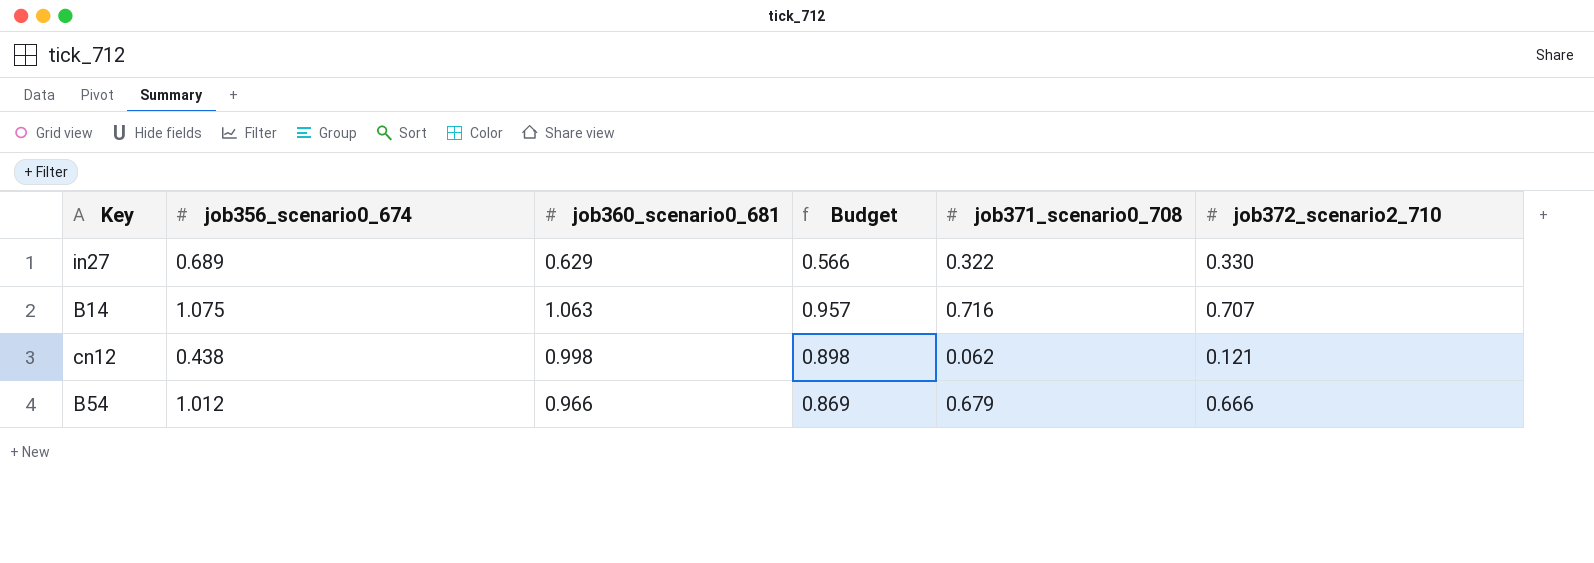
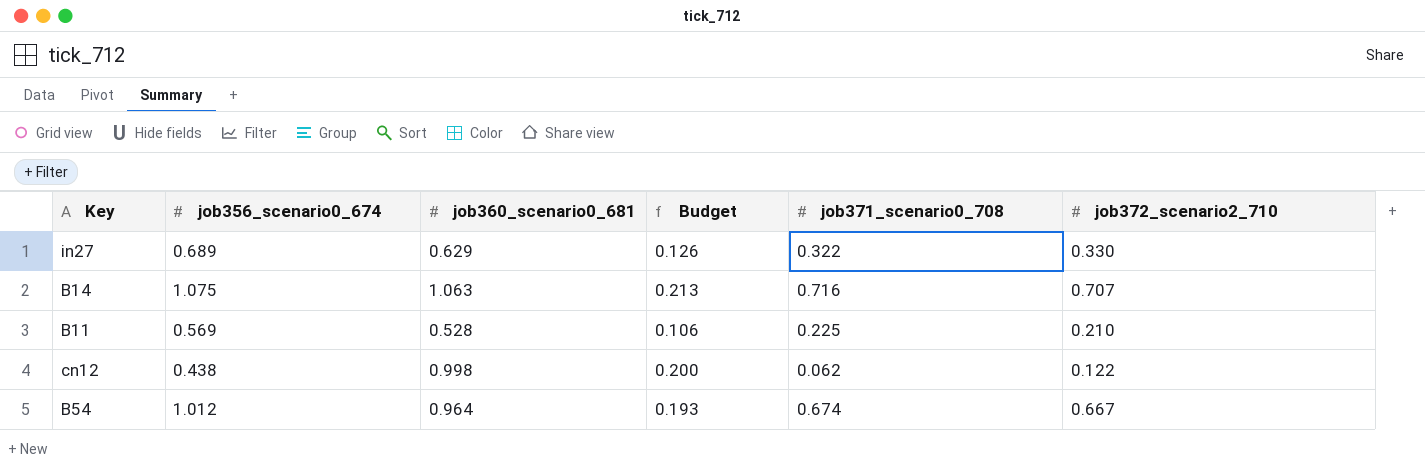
column Budget | formula: [job360_scenario0_681] * 0.9 -> [job360_scenario0_681] * 0.2
row B11: none -> 0.569 | 0.528 | 0.106 | 0.225 | 0.210
cn12 | job372_scenario2_710: 0.121 -> 0.122
B54 | job360_scenario0_681: 0.966 -> 0.964
B54 | job371_scenario0_708: 0.679 -> 0.674
B54 | job372_scenario2_710: 0.666 -> 0.667

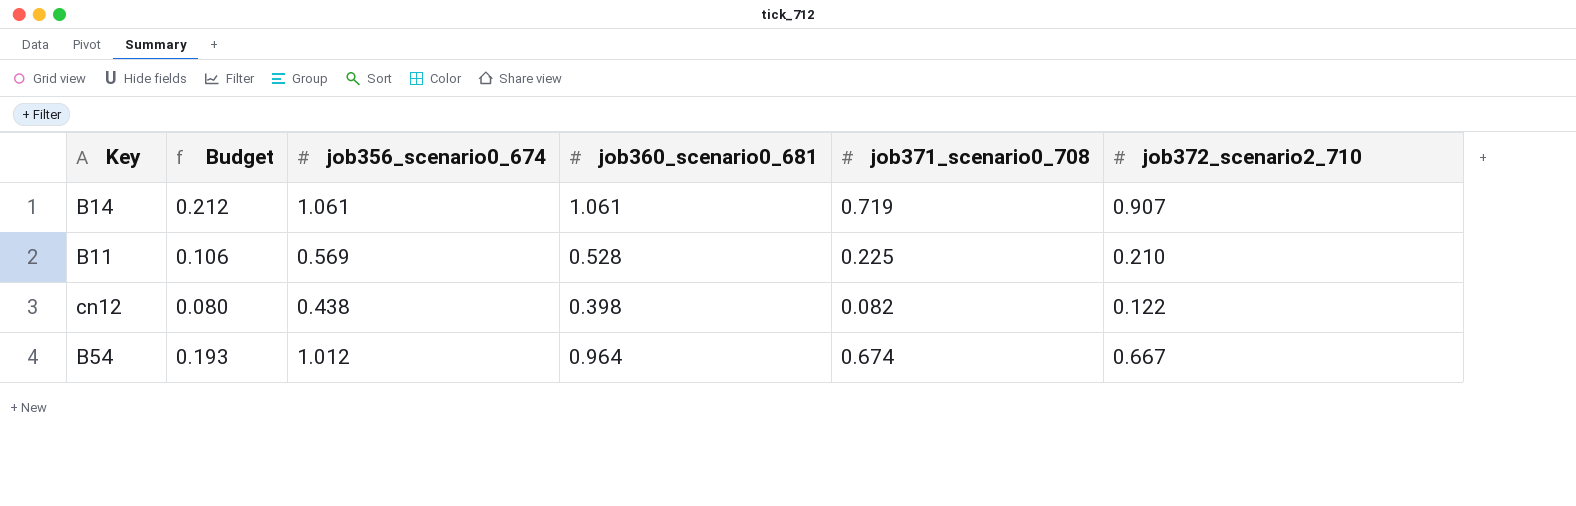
column Budget | position: 4 -> 2
row in27: 0.689 | 0.629 | 0.126 | 0.322 | 0.330 -> none
B14 | Budget: 0.213 -> 0.212
B14 | job356_scenario0_674: 1.075 -> 1.061
B14 | job360_scenario0_681: 1.063 -> 1.061
B14 | job371_scenario0_708: 0.716 -> 0.719
B14 | job372_scenario2_710: 0.707 -> 0.907
cn12 | Budget: 0.200 -> 0.080
cn12 | job360_scenario0_681: 0.998 -> 0.398
cn12 | job371_scenario0_708: 0.062 -> 0.082

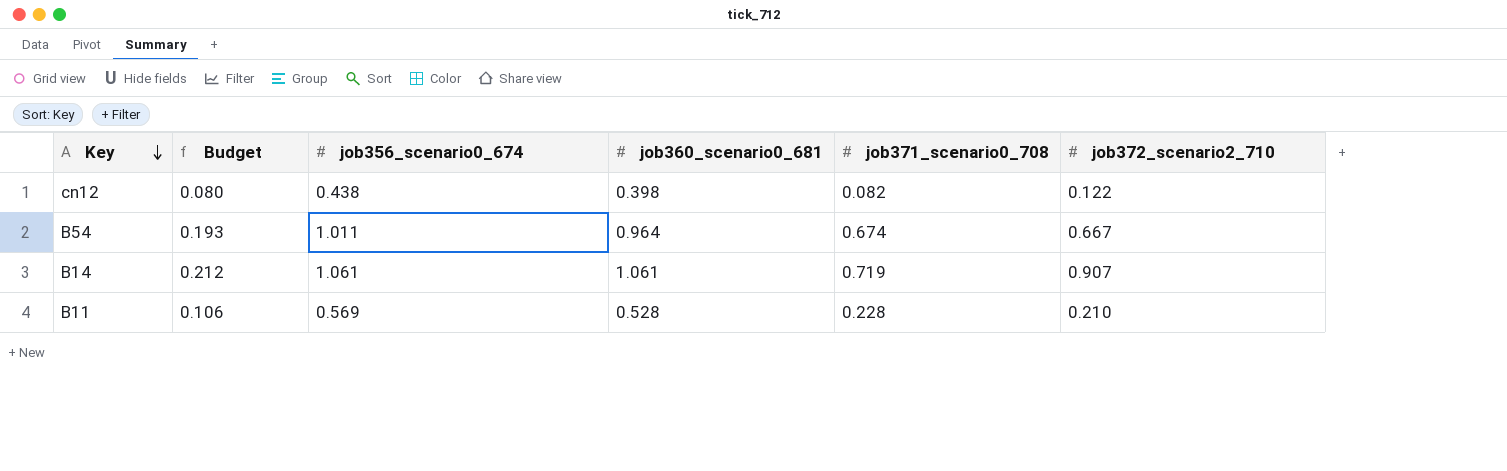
row order: none -> Key descending
B54 | job356_scenario0_674: 1.012 -> 1.011
B11 | job371_scenario0_708: 0.225 -> 0.228

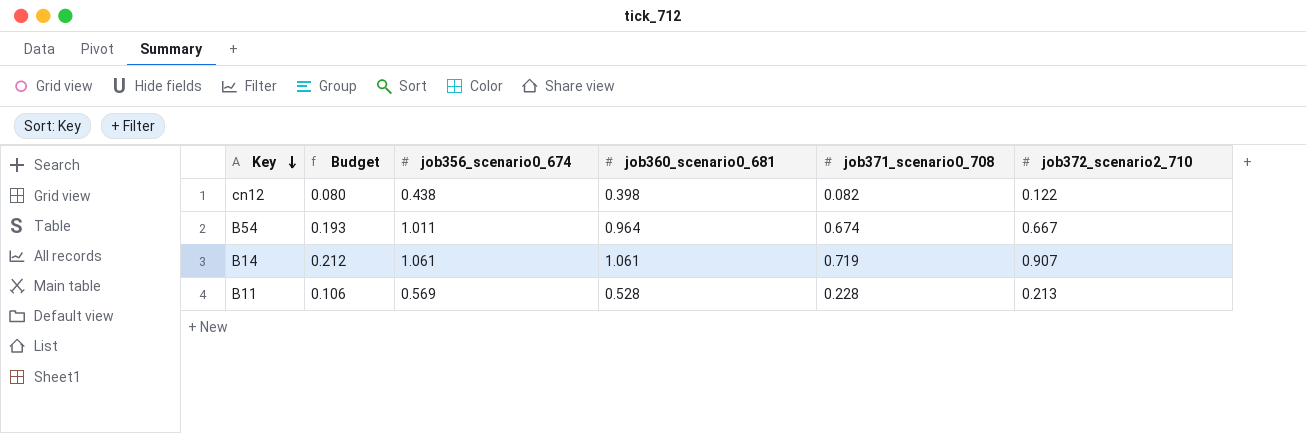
B11 | job372_scenario2_710: 0.210 -> 0.213

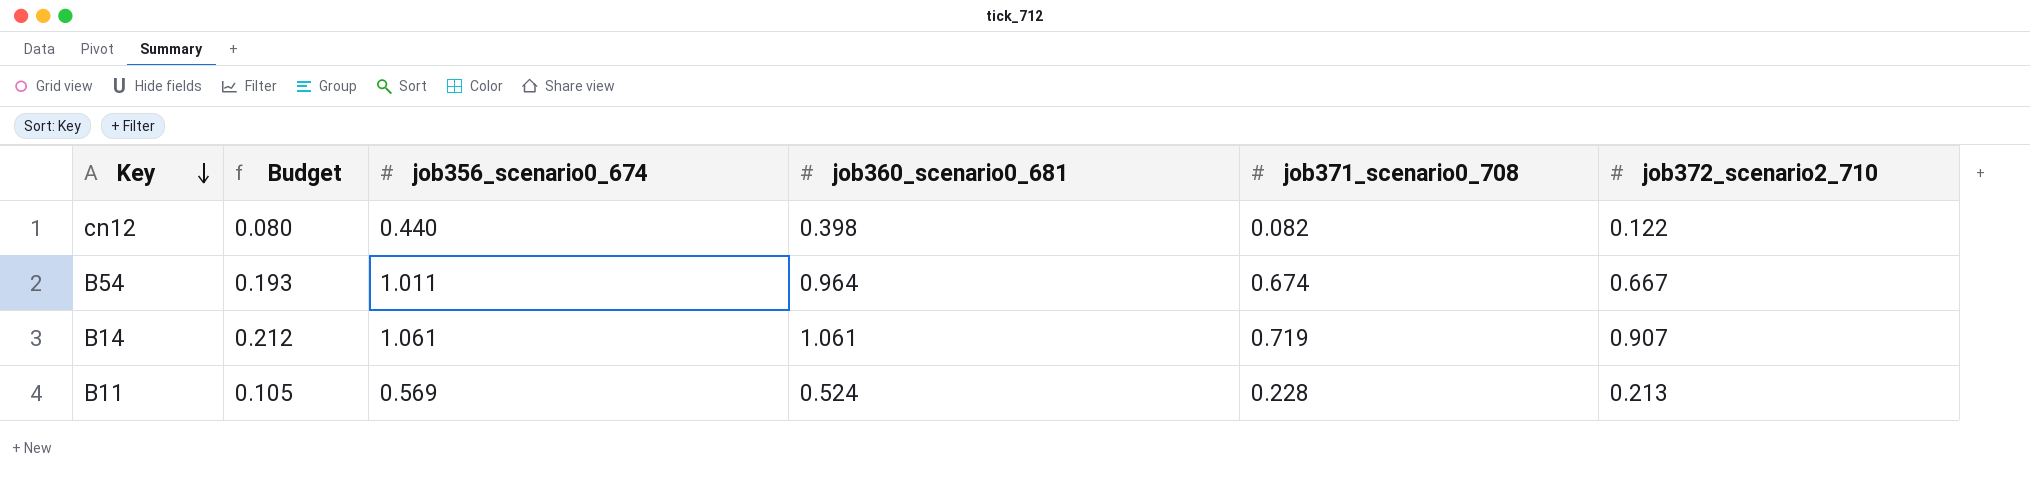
cn12 | job356_scenario0_674: 0.438 -> 0.440
B11 | Budget: 0.106 -> 0.105
B11 | job360_scenario0_681: 0.528 -> 0.524

